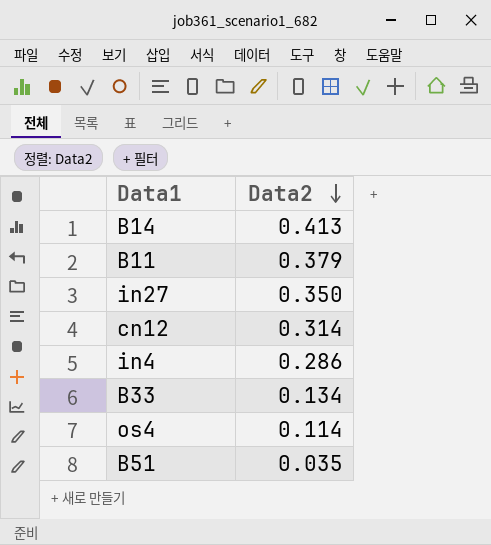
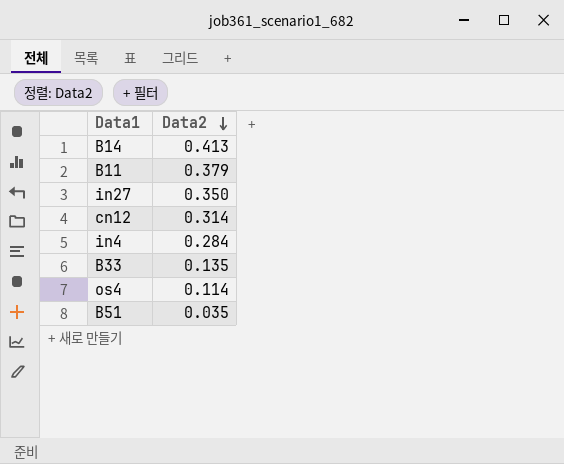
in4 | Data2: 0.286 -> 0.284
B33 | Data2: 0.134 -> 0.135

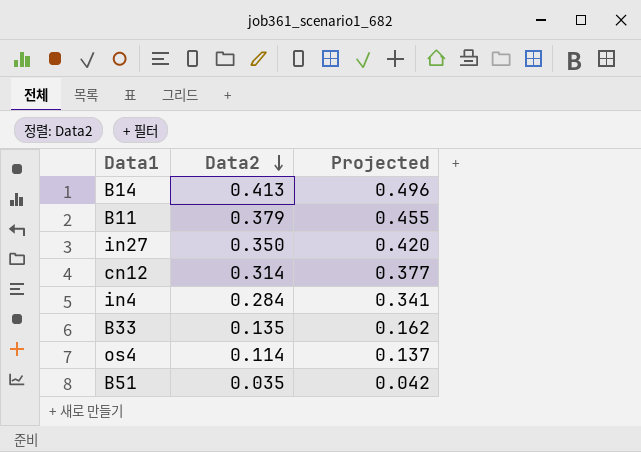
column Projected | formula: none -> [Data2] * 1.2

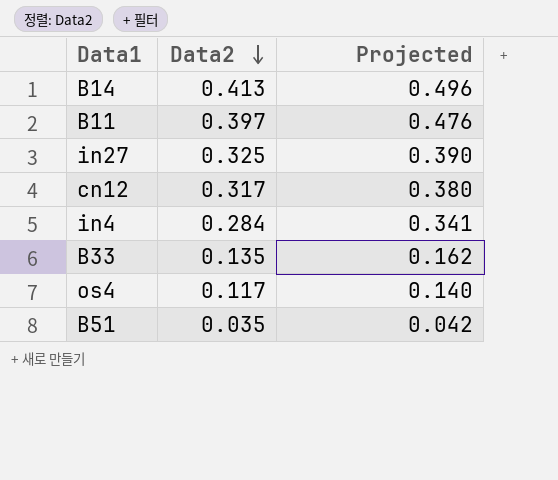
B11 | Data2: 0.379 -> 0.397
B11 | Projected: 0.455 -> 0.476
in27 | Data2: 0.350 -> 0.325
in27 | Projected: 0.420 -> 0.390
cn12 | Data2: 0.314 -> 0.317
cn12 | Projected: 0.377 -> 0.380
os4 | Data2: 0.114 -> 0.117
os4 | Projected: 0.137 -> 0.140

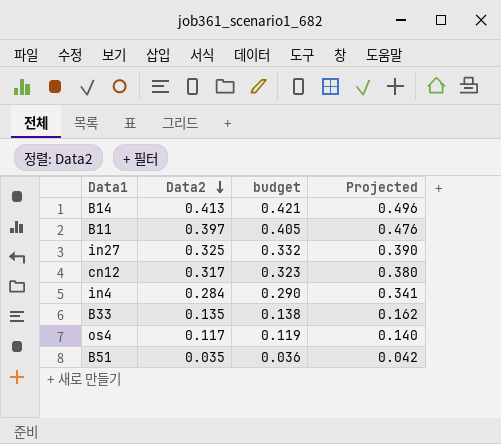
column budget | formula: none -> [Data2] * 1.02

